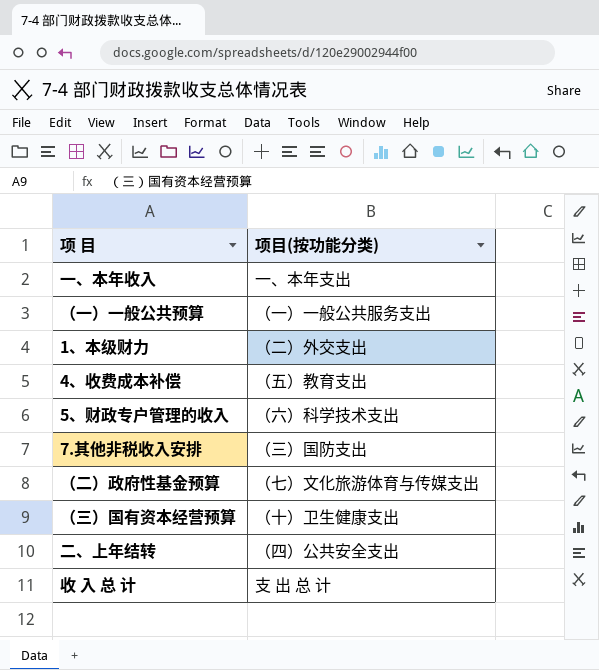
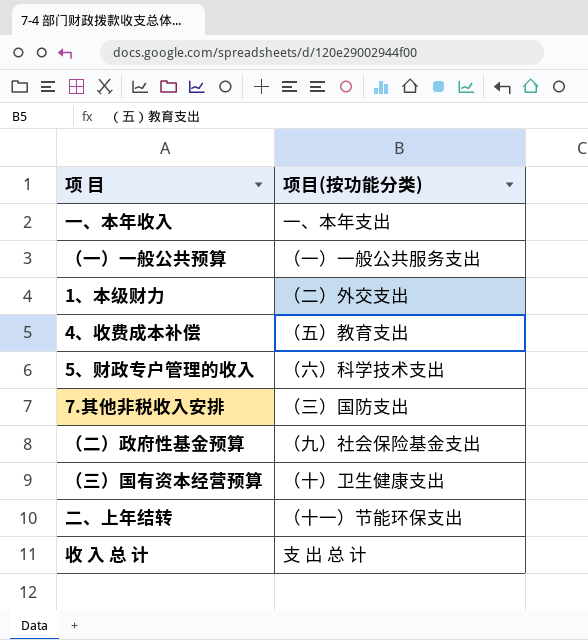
（二）政府性基金预算 | 项目(按功能分类): （七）文化旅游体育与传媒支出 -> （九）社会保险基金支出
二、上年结转 | 项目(按功能分类): （四）公共安全支出 -> （十一）节能环保支出

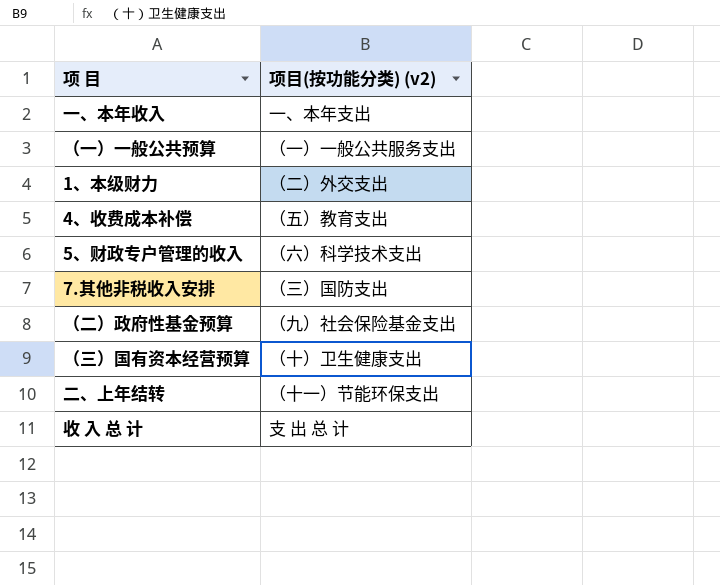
column name: 项目(按功能分类) -> 项目(按功能分类) (v2)

